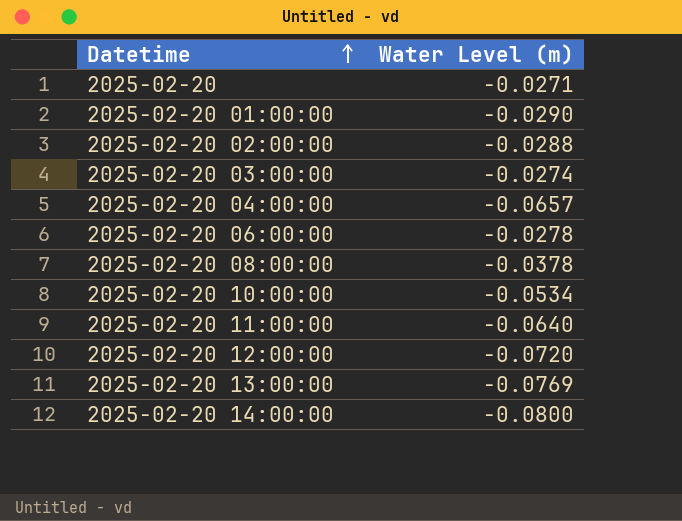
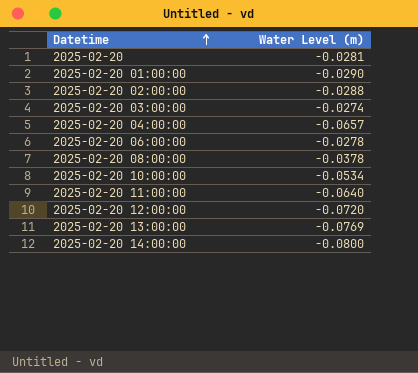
2025-02-20 | Water Level (m): -0.0271 -> -0.0281

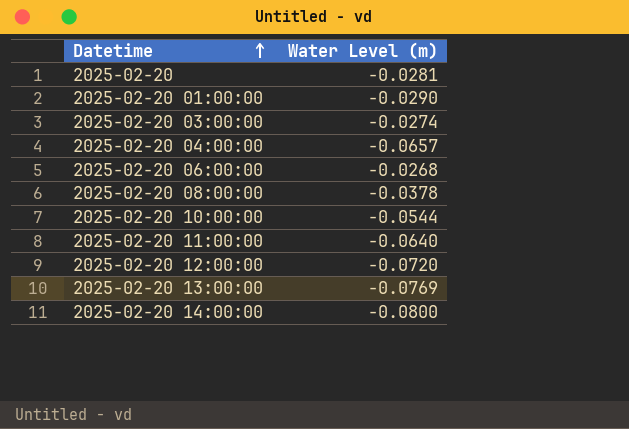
row 2025-02-20 02:00:00: -0.0288 -> none
2025-02-20 06:00:00 | Water Level (m): -0.0278 -> -0.0268
2025-02-20 10:00:00 | Water Level (m): -0.0534 -> -0.0544

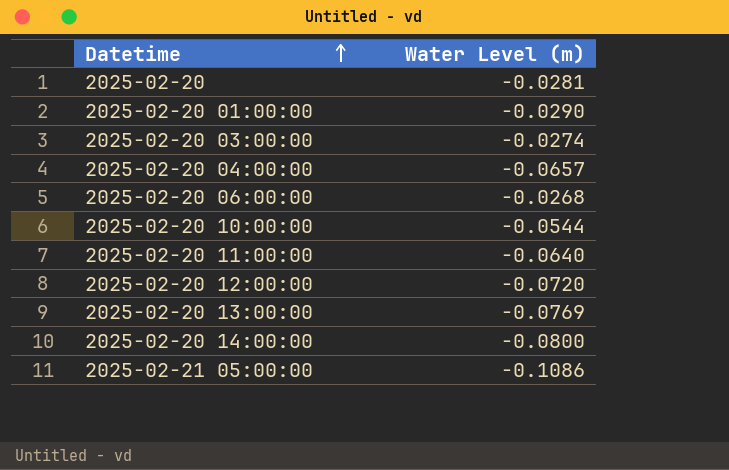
row 2025-02-20 08:00:00: -0.0378 -> none
row 2025-02-21 05:00:00: none -> -0.1086

